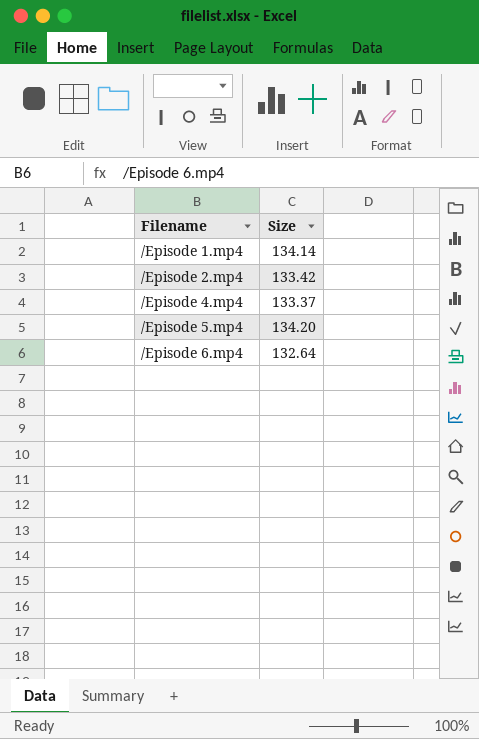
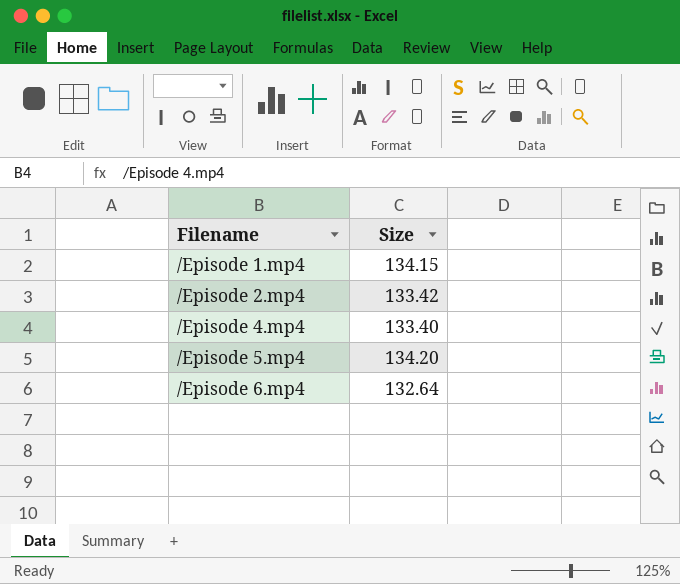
/Episode 1.mp4 | Size: 134.14 -> 134.15
/Episode 4.mp4 | Size: 133.37 -> 133.40

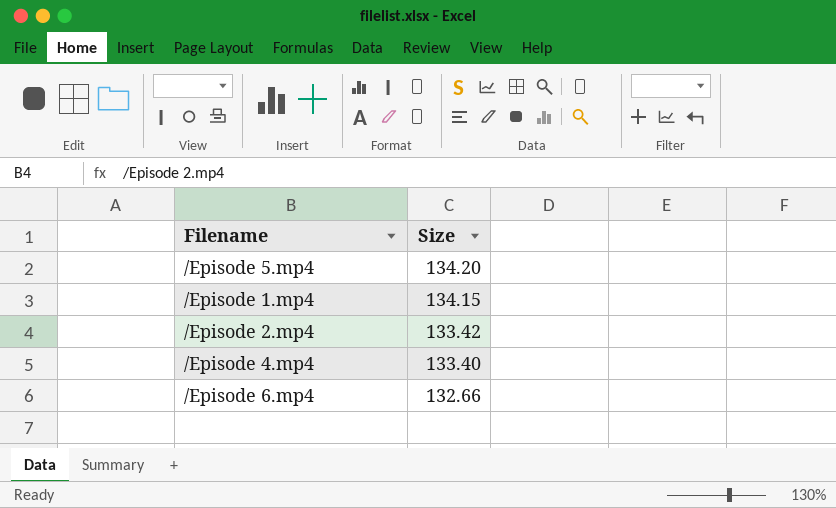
row order: Filename ascending -> Size descending
/Episode 6.mp4 | Size: 132.64 -> 132.66

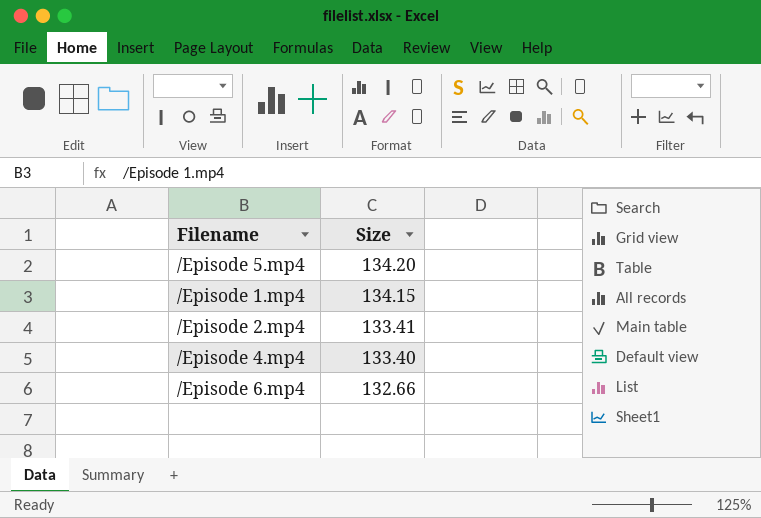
/Episode 2.mp4 | Size: 133.42 -> 133.41

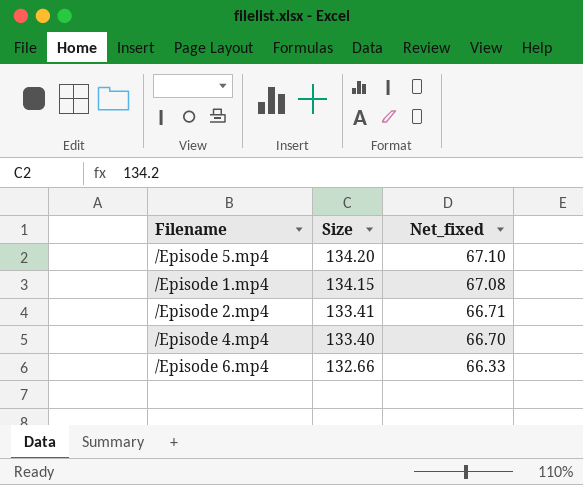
column Net_fixed | formula: none -> [Size] * 0.5

